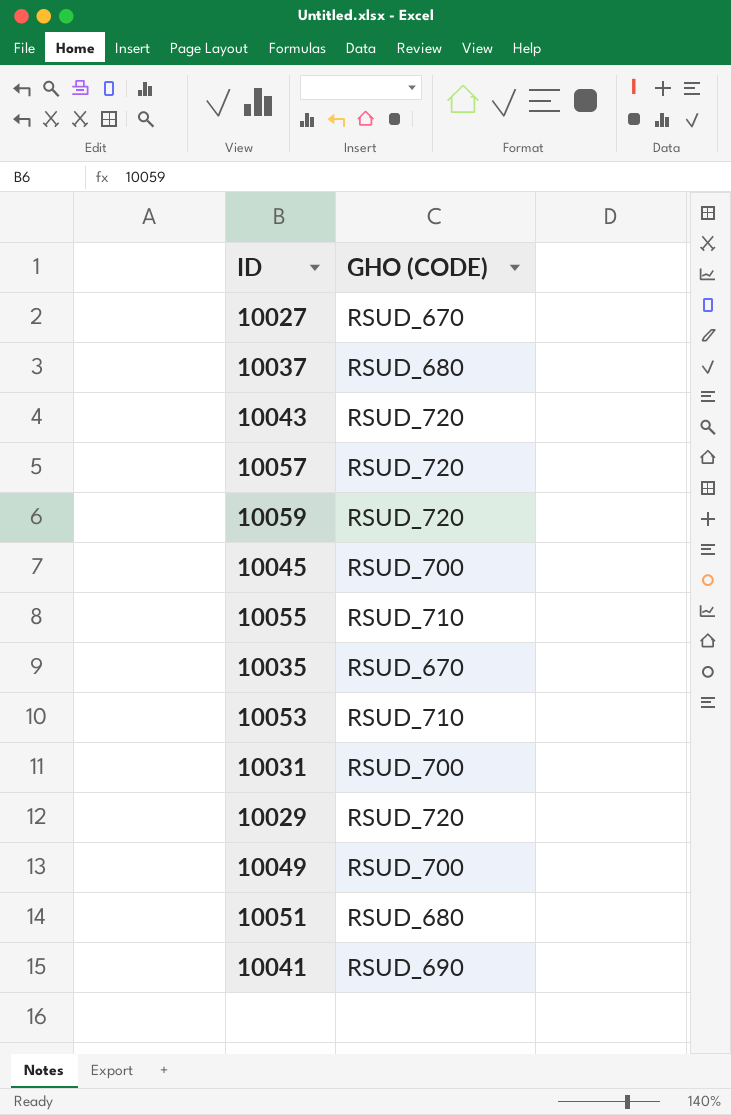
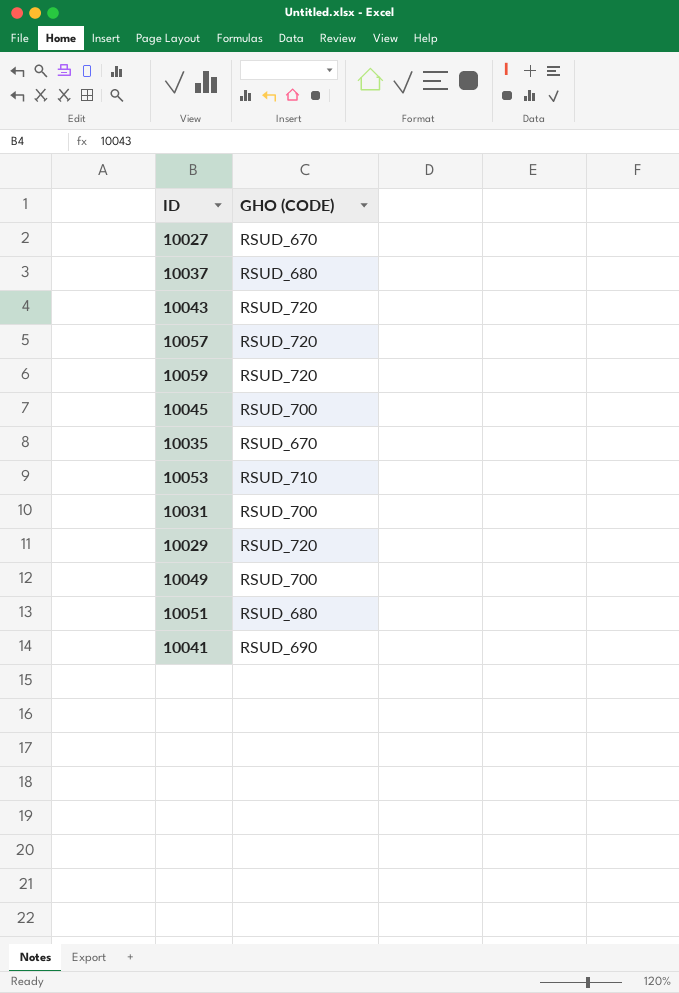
row 10055: RSUD_710 -> none

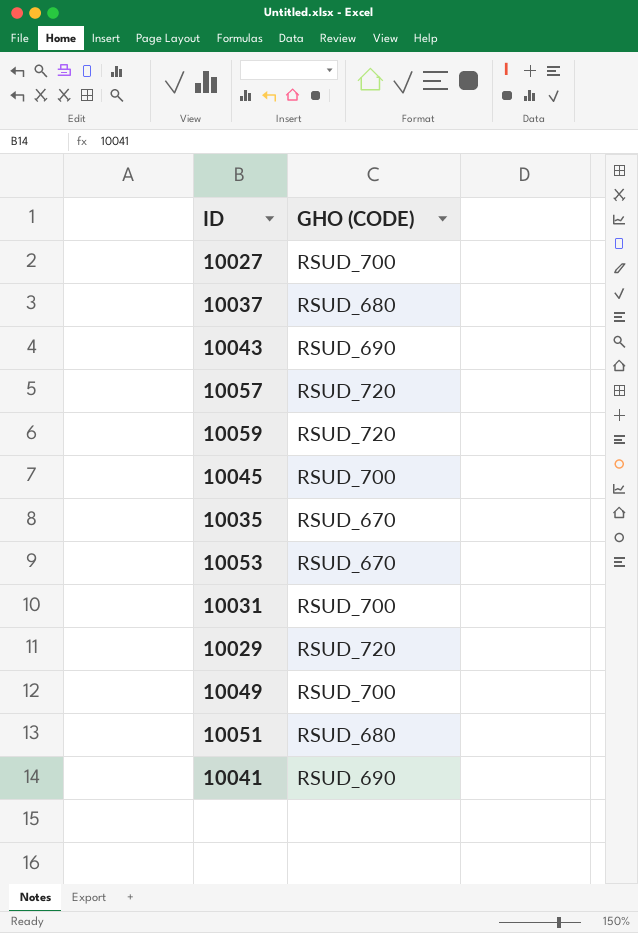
10027 | GHO (CODE): RSUD_670 -> RSUD_700
10043 | GHO (CODE): RSUD_720 -> RSUD_690
10053 | GHO (CODE): RSUD_710 -> RSUD_670

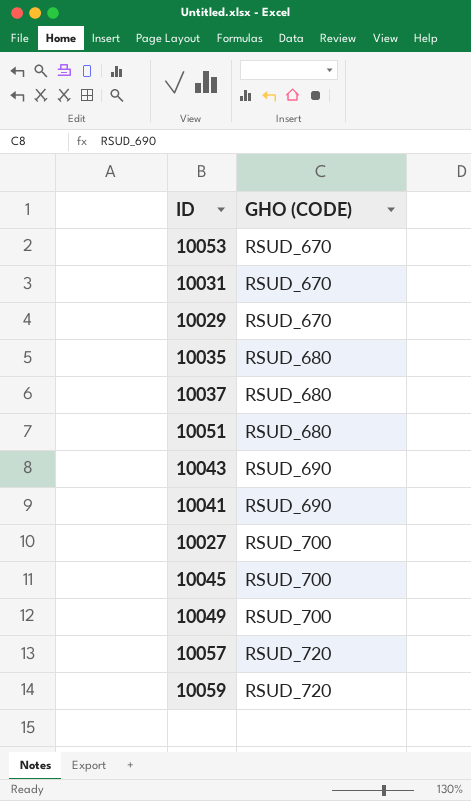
row order: none -> GHO (CODE) ascending
10031 | GHO (CODE): RSUD_700 -> RSUD_670
10029 | GHO (CODE): RSUD_720 -> RSUD_670
10035 | GHO (CODE): RSUD_670 -> RSUD_680

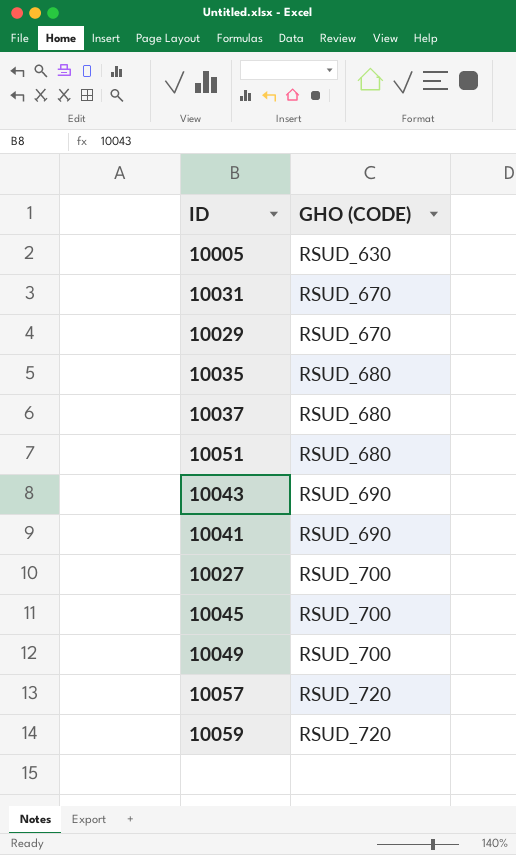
row 10053: RSUD_670 -> none
row 10005: none -> RSUD_630

